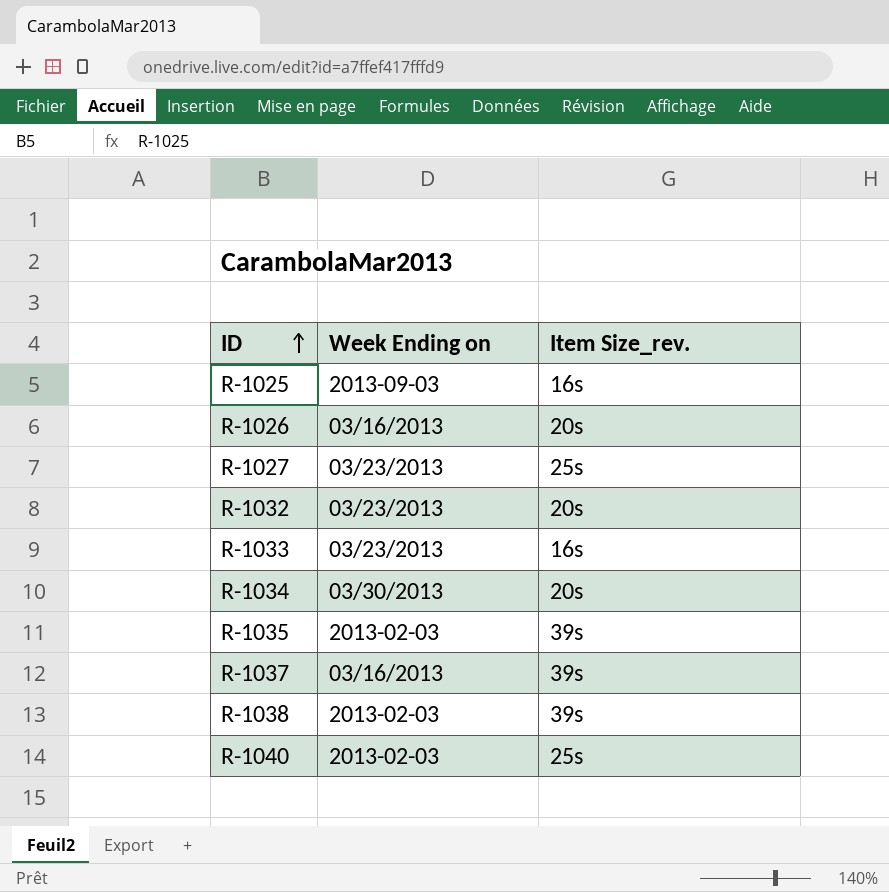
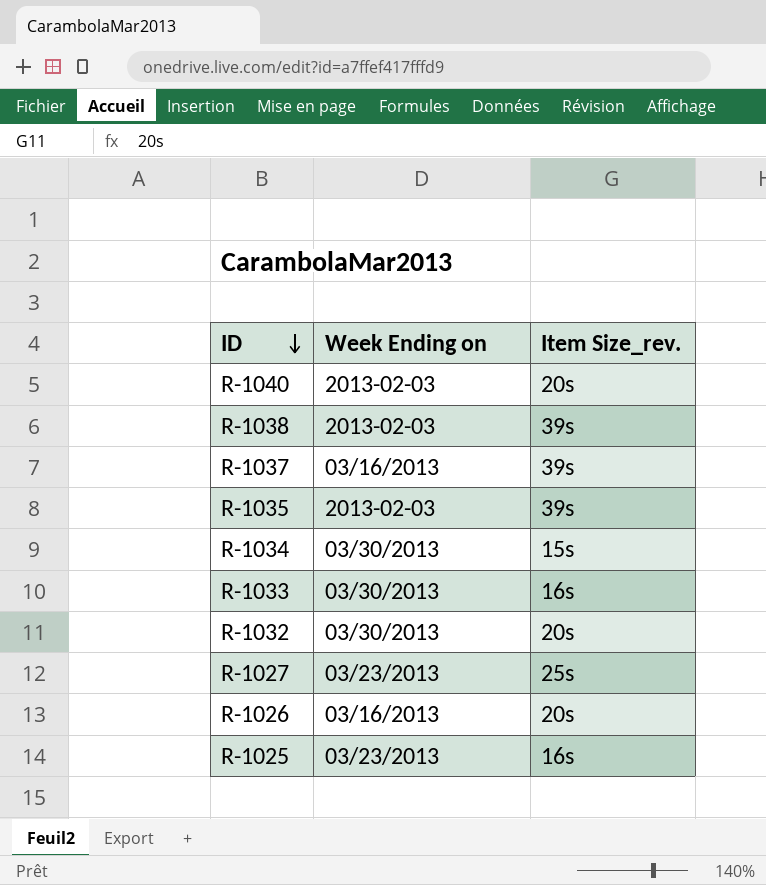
row order: ID ascending -> ID descending
R-1040 | Item Size_rev.: 25s -> 20s
R-1034 | Item Size_rev.: 20s -> 15s
R-1033 | Week Ending on: 03/23/2013 -> 03/30/2013
R-1032 | Week Ending on: 03/23/2013 -> 03/30/2013
R-1025 | Week Ending on: 2013-09-03 -> 03/23/2013

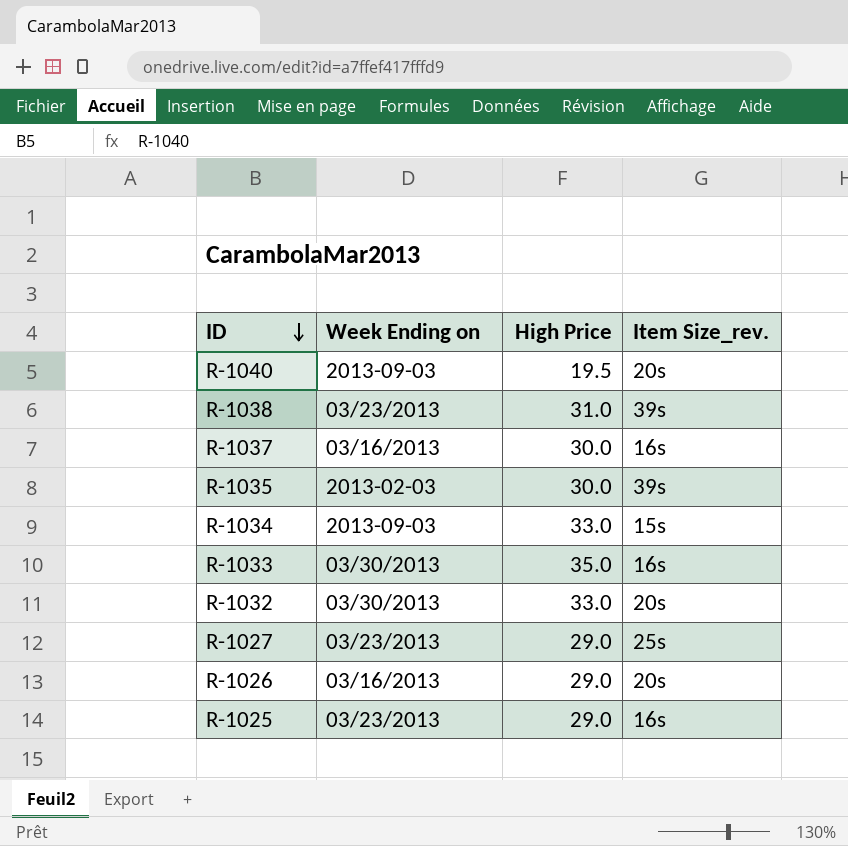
column High Price | position: none -> 3
R-1040 | Week Ending on: 2013-02-03 -> 2013-09-03
R-1038 | Week Ending on: 2013-02-03 -> 03/23/2013
R-1037 | Item Size_rev.: 39s -> 16s
R-1034 | Week Ending on: 03/30/2013 -> 2013-09-03

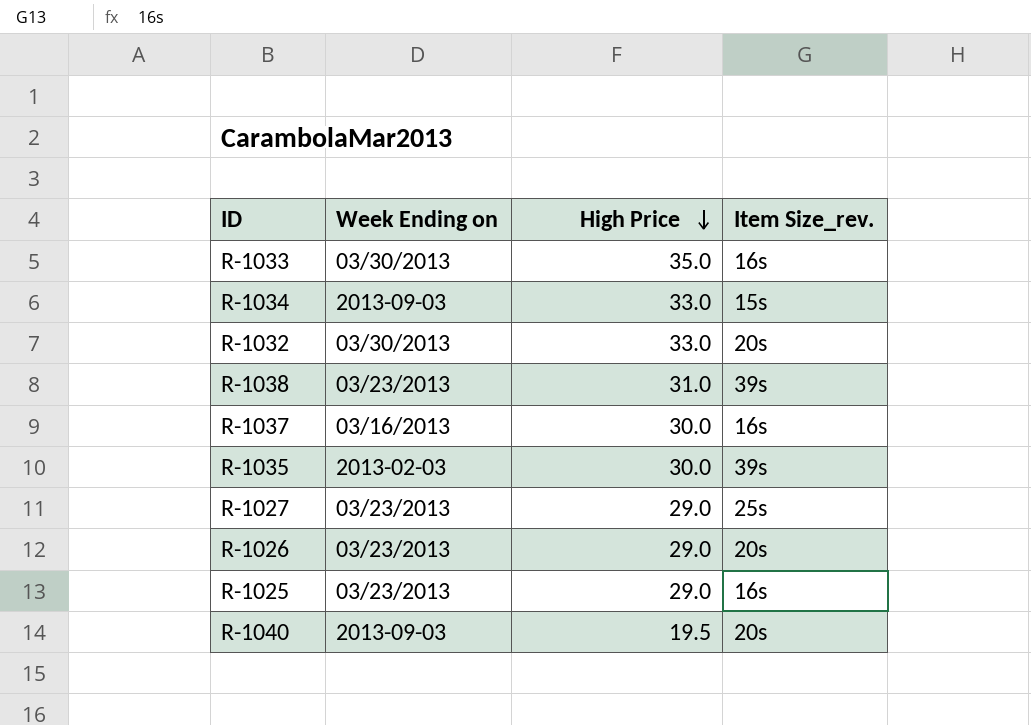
row order: ID descending -> High Price descending
R-1026 | Week Ending on: 03/16/2013 -> 03/23/2013

